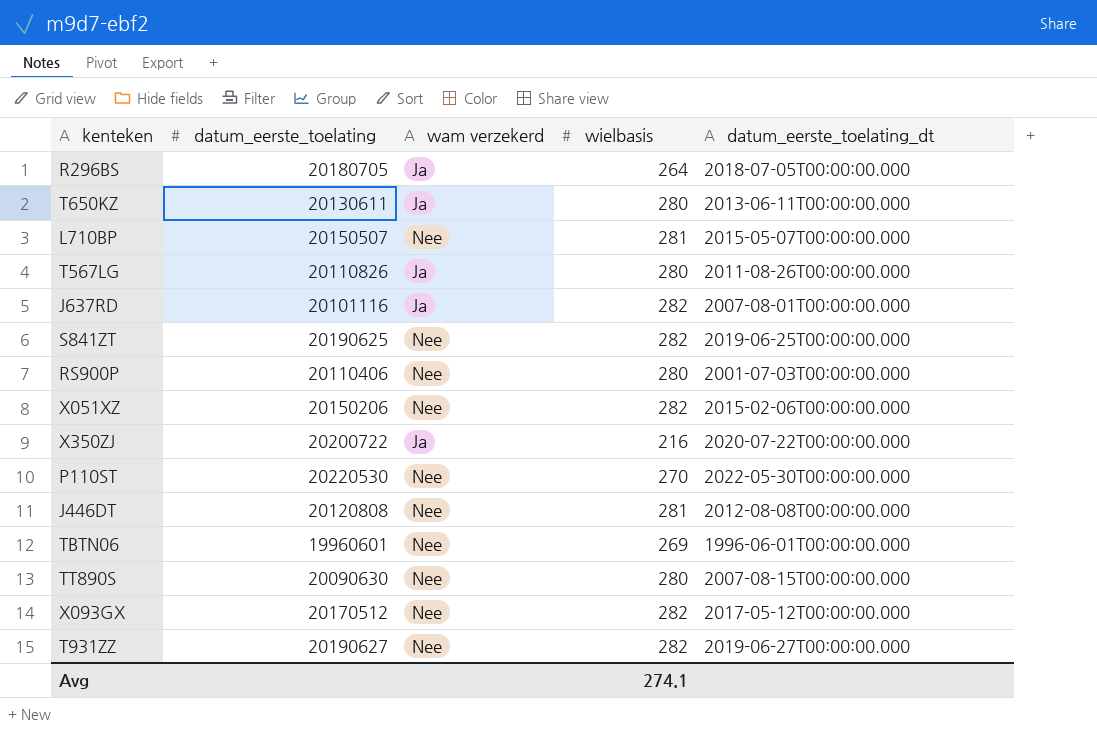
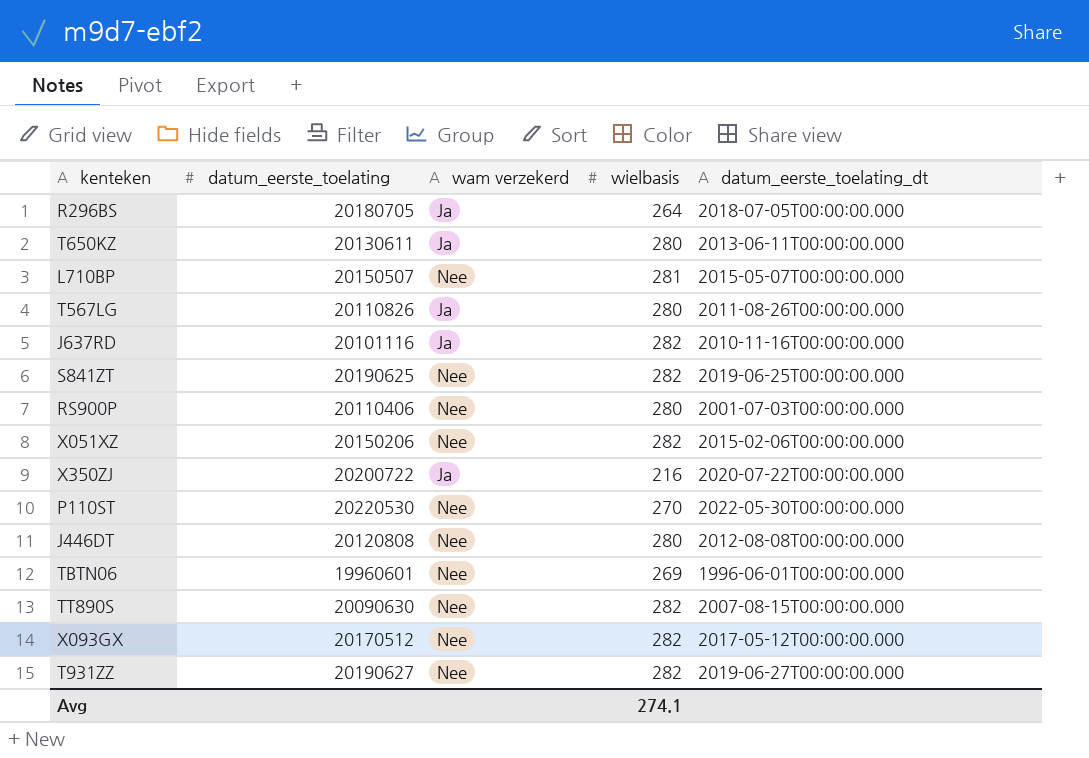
J637RD | datum_eerste_toelating_dt: 2007-08-01T00:00:00.000 -> 2010-11-16T00:00:00.000
J446DT | wielbasis: 281 -> 280
TT890S | wielbasis: 280 -> 282

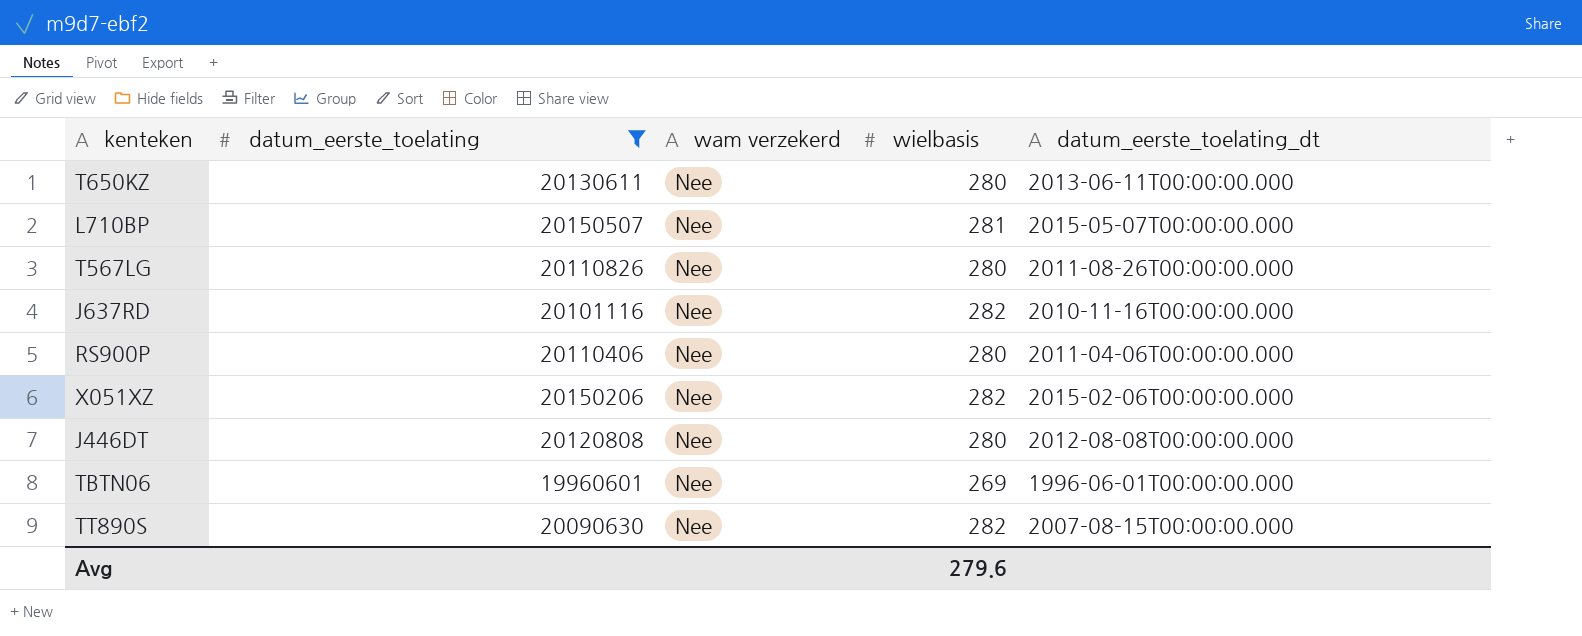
filter: none -> datum_eerste_toelating <= 20150507
T650KZ | wam verzekerd: Ja -> Nee
T567LG | wam verzekerd: Ja -> Nee
J637RD | wam verzekerd: Ja -> Nee
RS900P | datum_eerste_toelating_dt: 2001-07-03T00:00:00.000 -> 2011-04-06T00:00:00.000
Avg | wielbasis: 274.1 -> 279.6

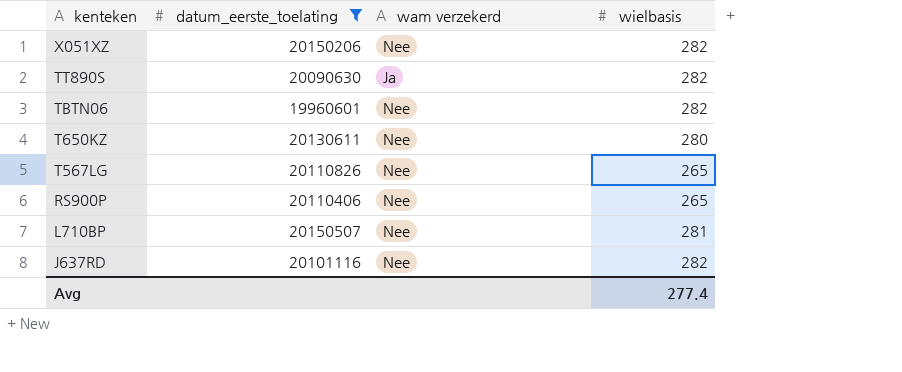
row order: none -> kenteken descending
column datum_eerste_toelating_dt | position: 5 -> none
row J446DT: 20120808 | Nee | 280 | 2012-08-08T00:00:00.000 -> none
TT890S | wam verzekerd: Nee -> Ja
TBTN06 | wielbasis: 269 -> 282
T567LG | wielbasis: 280 -> 265
RS900P | wielbasis: 280 -> 265
Avg | wielbasis: 279.6 -> 277.4

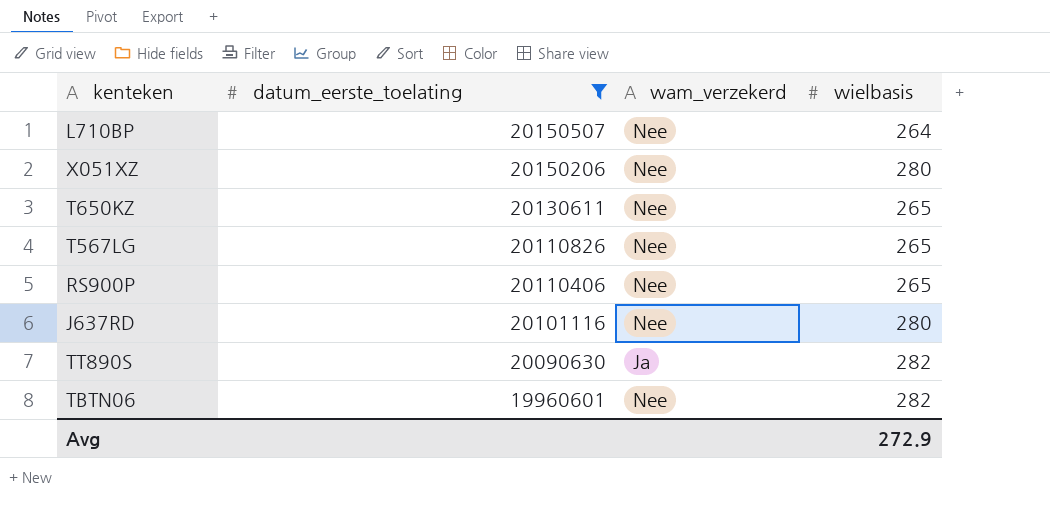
row order: kenteken descending -> datum_eerste_toelating descending
column name: wam verzekerd -> wam_verzekerd
L710BP | wielbasis: 281 -> 264
X051XZ | wielbasis: 282 -> 280
T650KZ | wielbasis: 280 -> 265
J637RD | wielbasis: 282 -> 280
Avg | wielbasis: 277.4 -> 272.9

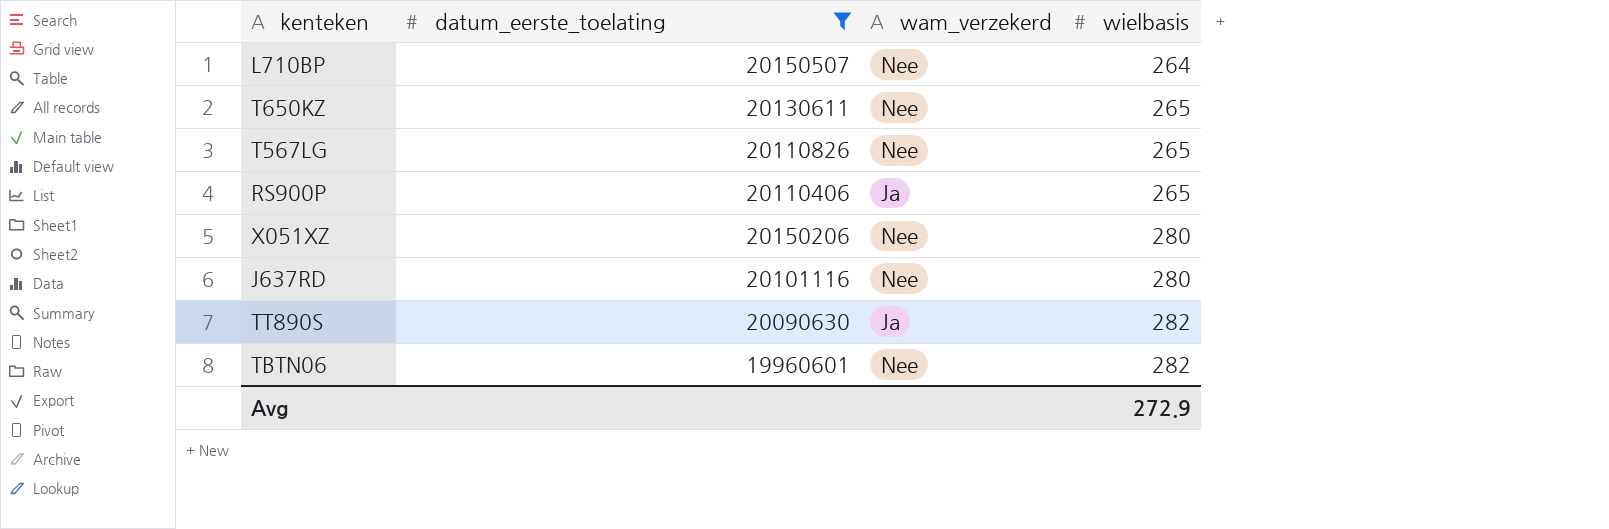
row order: datum_eerste_toelating descending -> wielbasis ascending
RS900P | wam_verzekerd: Nee -> Ja

